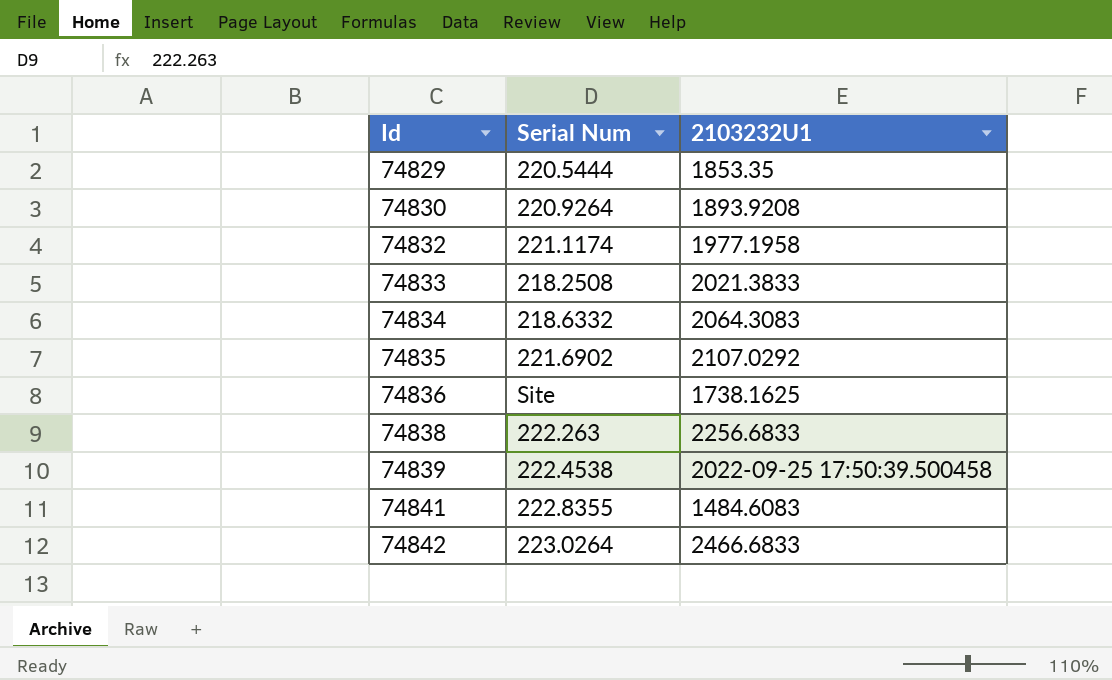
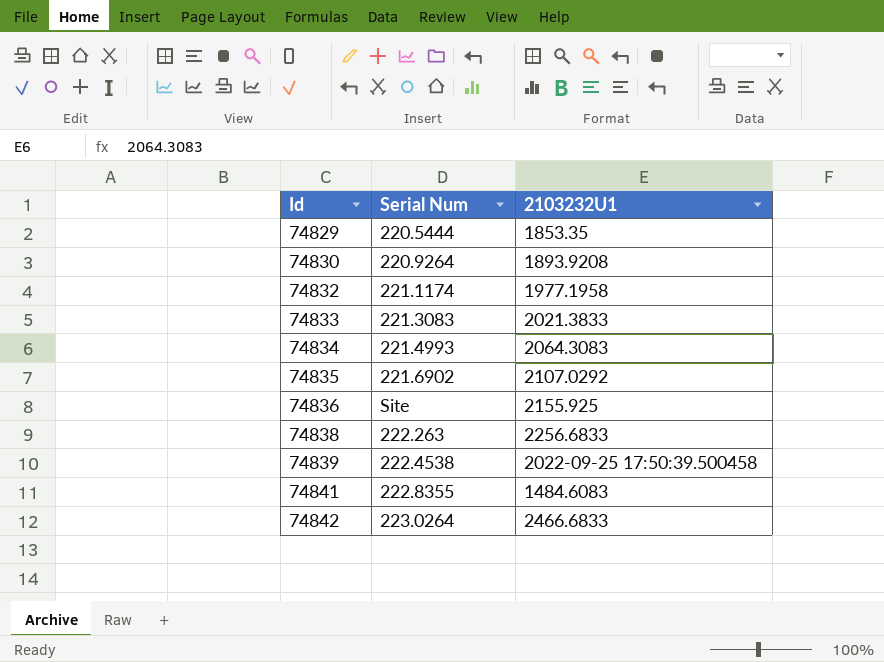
74833 | Serial Num: 218.2508 -> 221.3083
74834 | Serial Num: 218.6332 -> 221.4993
74836 | 2103232U1: 1738.1625 -> 2155.925

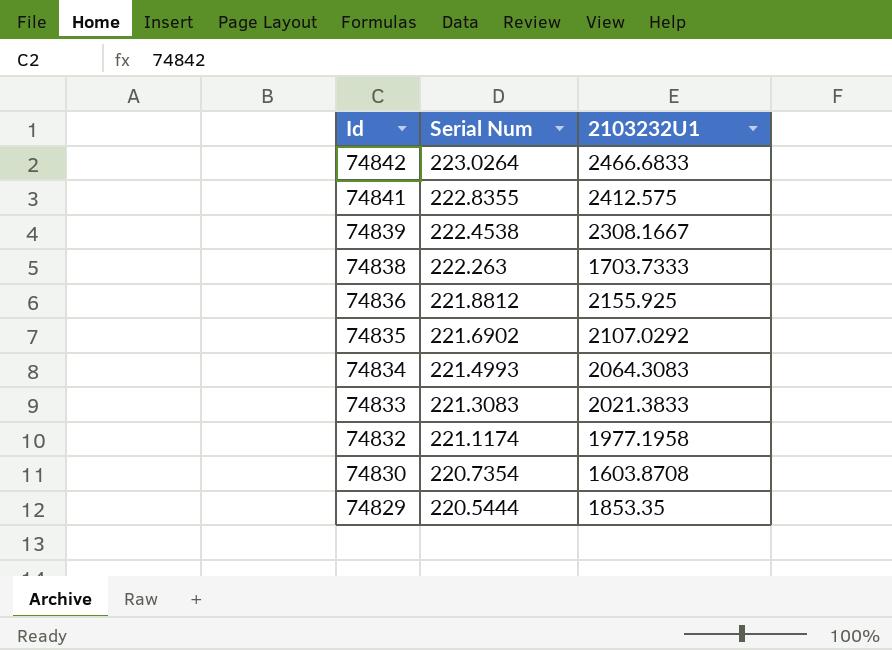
row order: Id ascending -> Id descending
74841 | 2103232U1: 1484.6083 -> 2412.575
74839 | 2103232U1: 2022-09-25 17:50:39.500458 -> 2308.1667
74838 | 2103232U1: 2256.6833 -> 1703.7333
74836 | Serial Num: Site -> 221.8812
74830 | Serial Num: 220.9264 -> 220.7354
74830 | 2103232U1: 1893.9208 -> 1603.8708

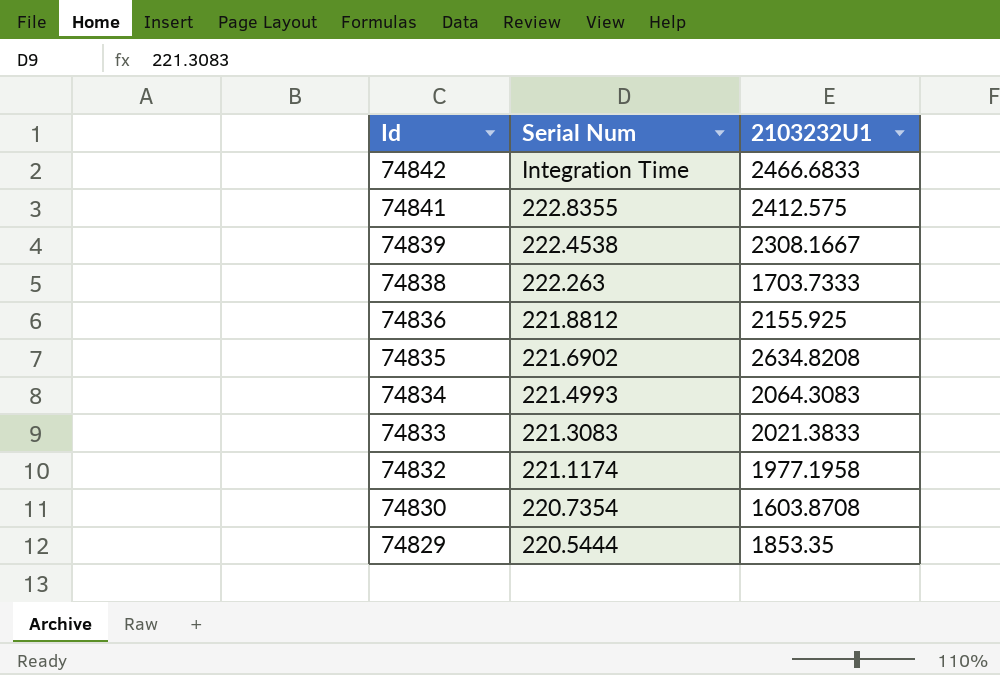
74842 | Serial Num: 223.0264 -> Integration Time
74835 | 2103232U1: 2107.0292 -> 2634.8208

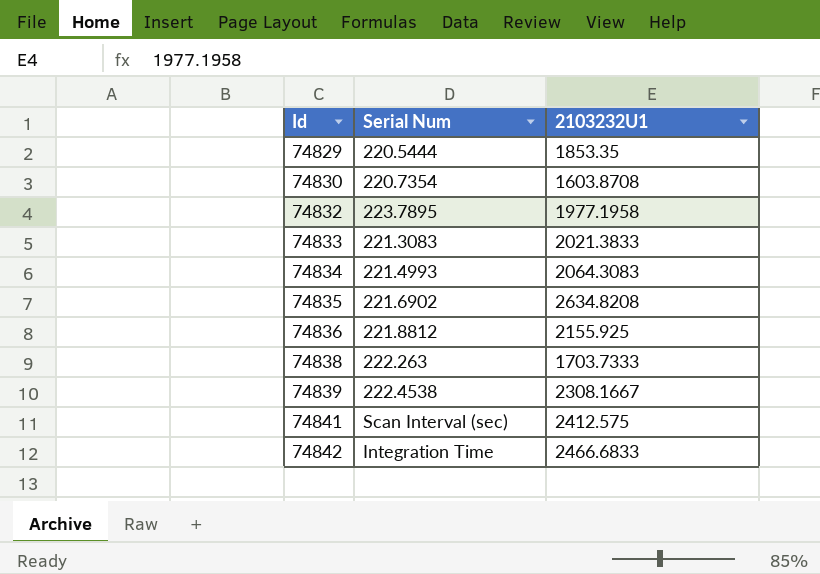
row order: Id descending -> Id ascending
74832 | Serial Num: 221.1174 -> 223.7895
74841 | Serial Num: 222.8355 -> Scan Interval (sec)

